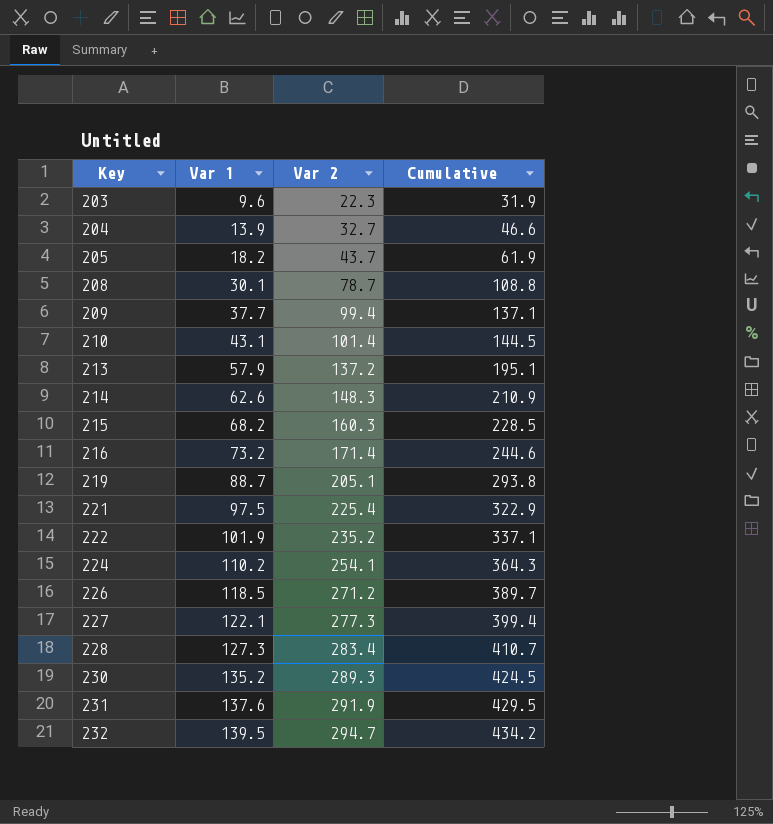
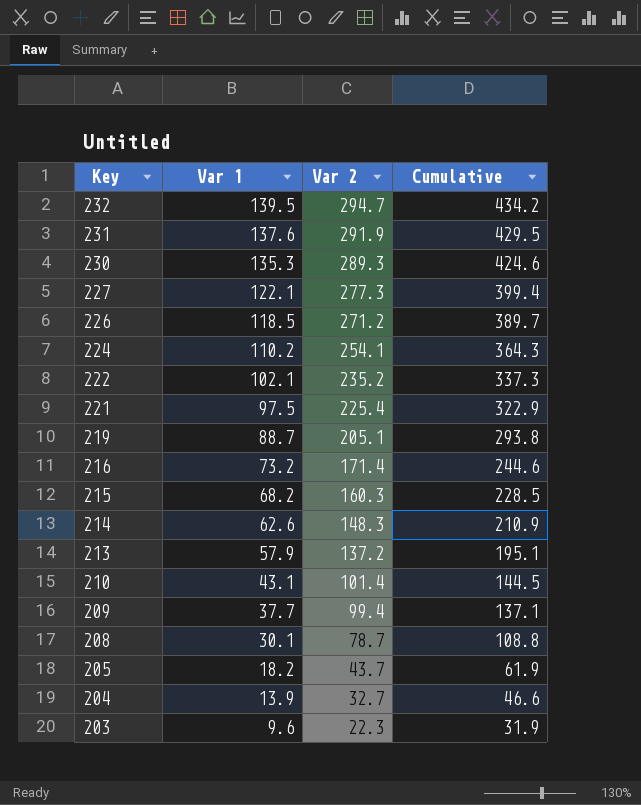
row order: Key ascending -> Key descending
row 228: 127.3 | 283.4 | 410.7 -> none
230 | Var 1: 135.2 -> 135.3
230 | Cumulative: 424.5 -> 424.6
222 | Var 1: 101.9 -> 102.1
222 | Cumulative: 337.1 -> 337.3

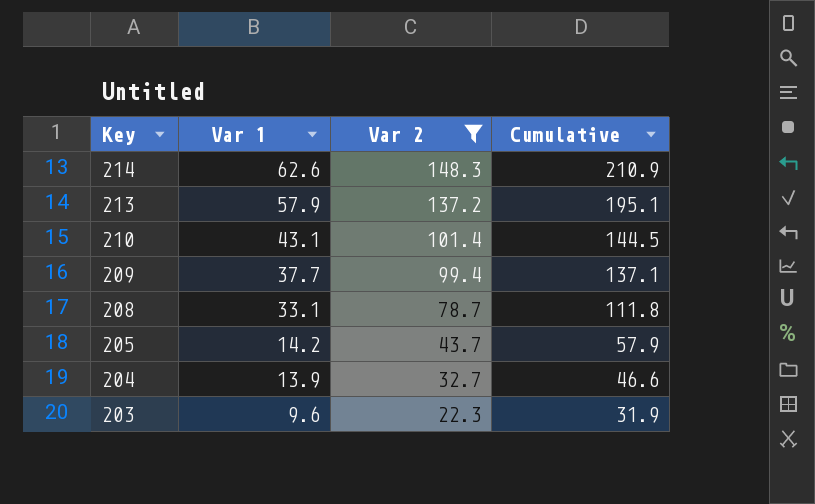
filter: none -> Var 2 <= 148.3
208 | Var 1: 30.1 -> 33.1
208 | Cumulative: 108.8 -> 111.8
205 | Var 1: 18.2 -> 14.2
205 | Cumulative: 61.9 -> 57.9

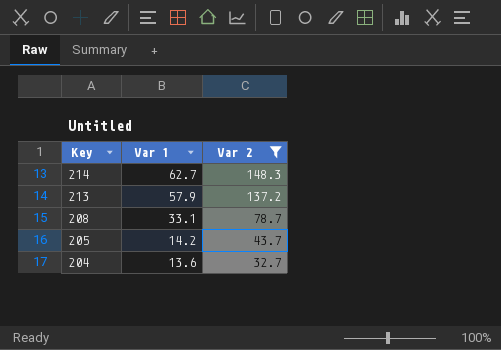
column Cumulative | formula: [Var 1] + [Var 2] -> none
row 210: 43.1 | 101.4 | 144.5 -> none
row 209: 37.7 | 99.4 | 137.1 -> none
row 203: 9.6 | 22.3 | 31.9 -> none
214 | Var 1: 62.6 -> 62.7
204 | Var 1: 13.9 -> 13.6

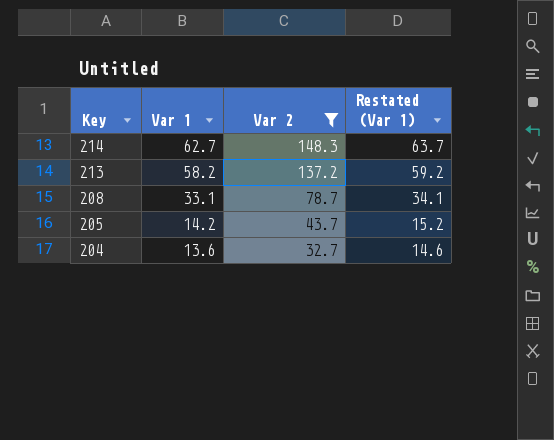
column Restated (Var 1) | formula: none -> [Var 1] + 1
213 | Var 1: 57.9 -> 58.2

